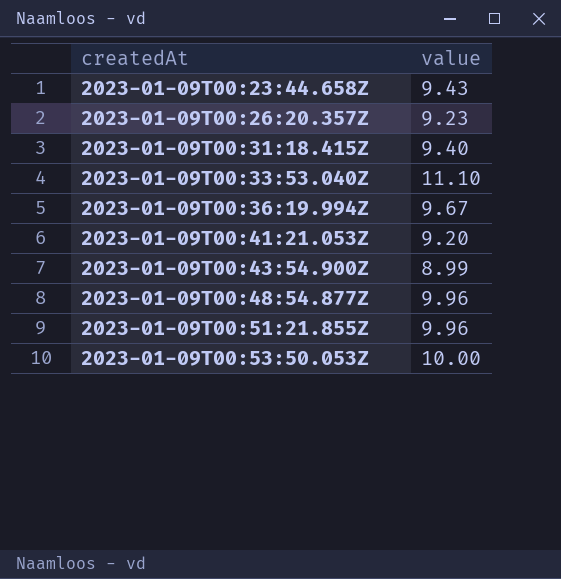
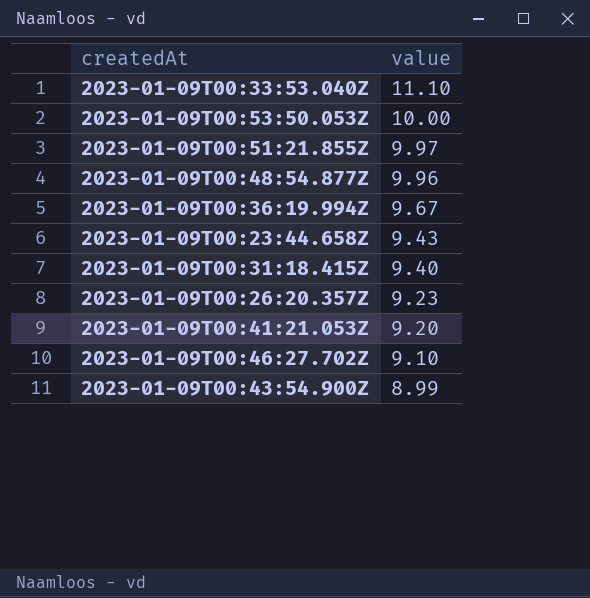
row order: createdAt ascending -> value descending
2023-01-09T00:51:21.855Z | value: 9.96 -> 9.97
row 2023-01-09T00:46:27.702Z: none -> 9.10

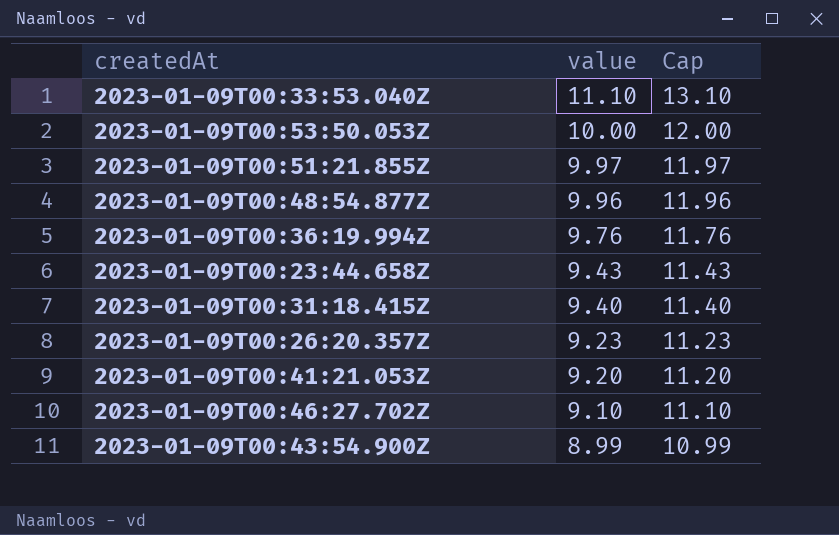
column Cap | formula: none -> [value] + 2
2023-01-09T00:36:19.994Z | value: 9.67 -> 9.76

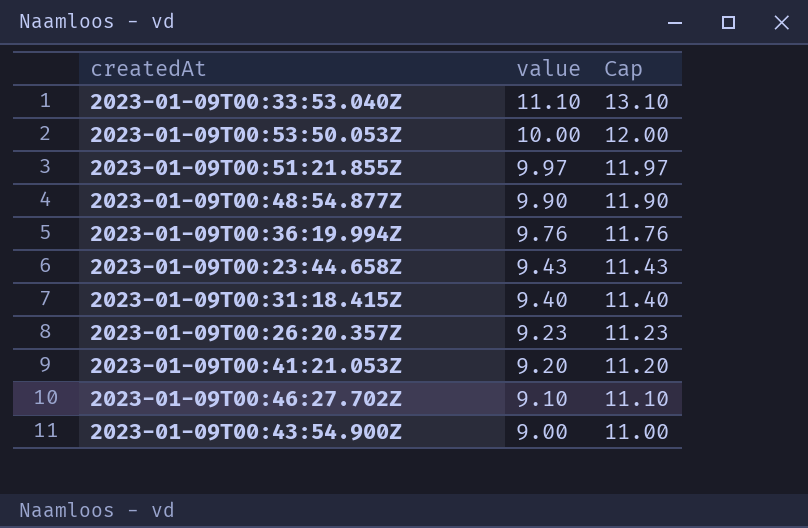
2023-01-09T00:48:54.877Z | value: 9.96 -> 9.90
2023-01-09T00:48:54.877Z | Cap: 11.96 -> 11.90
2023-01-09T00:43:54.900Z | value: 8.99 -> 9.00
2023-01-09T00:43:54.900Z | Cap: 10.99 -> 11.00

